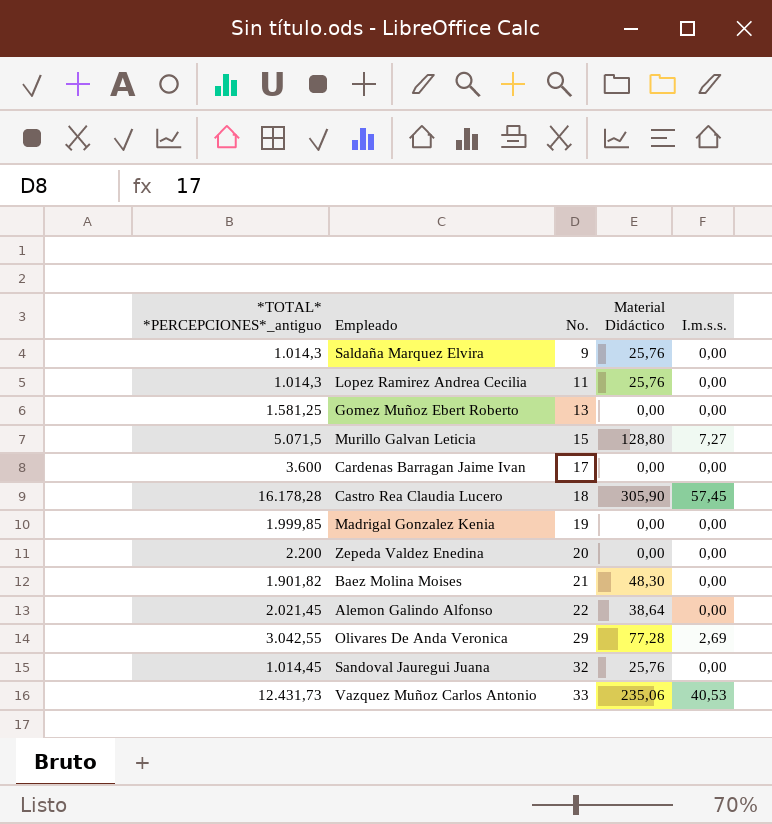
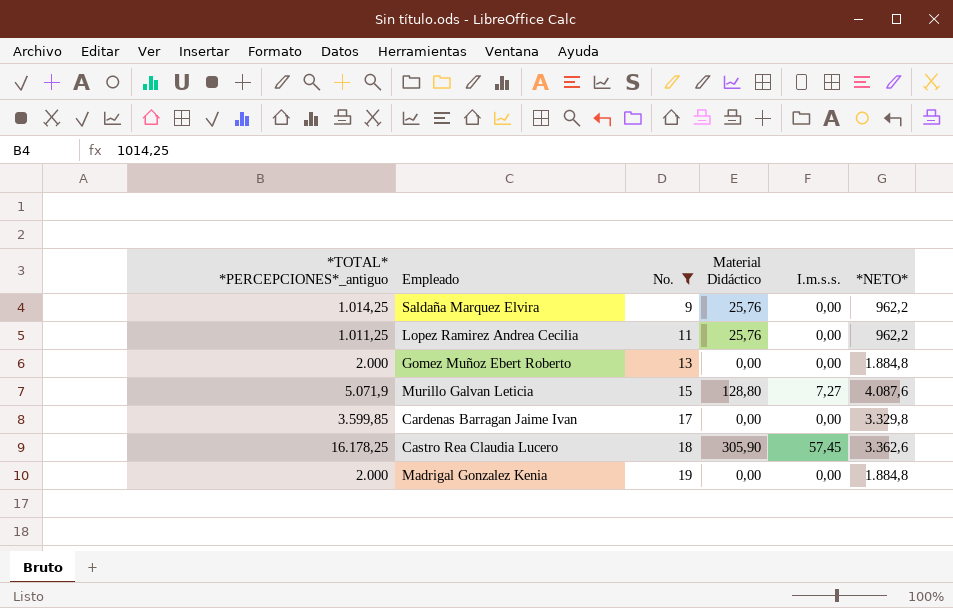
filter: none -> No. <= 19
column *NETO* | position: none -> 6
Saldaña Marquez Elvira | *TOTAL* *PERCEPCIONES*_antiguo: 1.014,3 -> 1.014,25
Lopez Ramirez Andrea Cecilia | *TOTAL* *PERCEPCIONES*_antiguo: 1.014,3 -> 1.011,25
Gomez Muñoz Ebert Roberto | *TOTAL* *PERCEPCIONES*_antiguo: 1.581,25 -> 2.000
Murillo Galvan Leticia | *TOTAL* *PERCEPCIONES*_antiguo: 5.071,5 -> 5.071,9
Cardenas Barragan Jaime Ivan | *TOTAL* *PERCEPCIONES*_antiguo: 3.600 -> 3.599,85
Castro Rea Claudia Lucero | *TOTAL* *PERCEPCIONES*_antiguo: 16.178,28 -> 16.178,25
Madrigal Gonzalez Kenia | *TOTAL* *PERCEPCIONES*_antiguo: 1.999,85 -> 2.000

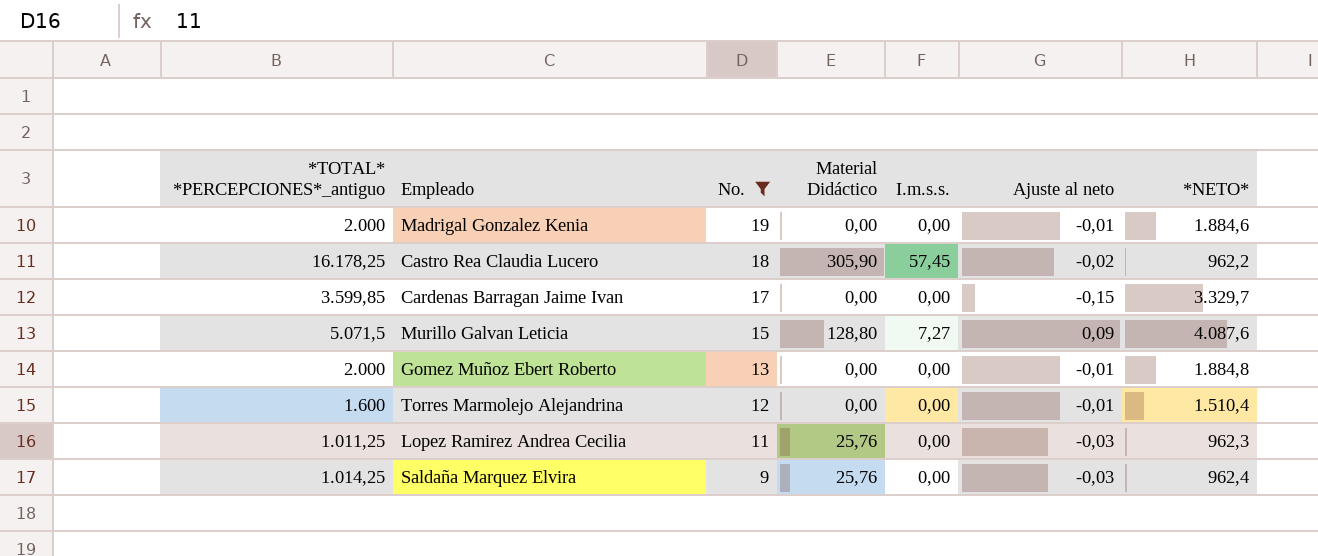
row order: No. ascending -> No. descending
column Ajuste al neto | position: none -> 6
Madrigal Gonzalez Kenia | *NETO*: 1.884,8 -> 1.884,6
Castro Rea Claudia Lucero | *NETO*: 3.362,6 -> 962,2
Cardenas Barragan Jaime Ivan | *NETO*: 3.329,8 -> 3.329,7
Murillo Galvan Leticia | *TOTAL* *PERCEPCIONES*_antiguo: 5.071,9 -> 5.071,5
row Torres Marmolejo Alejandrina: none -> 1.600 | 12 | 0,00 | 0,00 | -0,01 | 1.510,4
Lopez Ramirez Andrea Cecilia | *NETO*: 962,2 -> 962,3
Saldaña Marquez Elvira | *NETO*: 962,2 -> 962,4

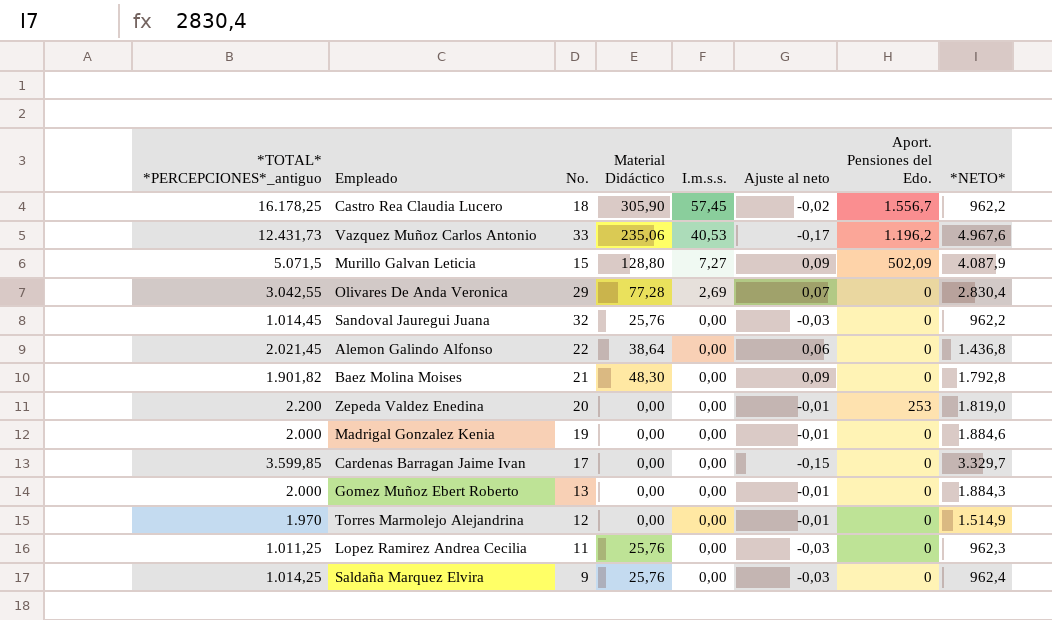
filter: No. <= 19 -> none
row order: No. descending -> I.m.s.s. descending
column Aport. Pensiones del Edo. | position: none -> 7
Murillo Galvan Leticia | *NETO*: 4.087,6 -> 4.087,9
Gomez Muñoz Ebert Roberto | *NETO*: 1.884,8 -> 1.884,3
Torres Marmolejo Alejandrina | *TOTAL* *PERCEPCIONES*_antiguo: 1.600 -> 1.970
Torres Marmolejo Alejandrina | *NETO*: 1.510,4 -> 1.514,9

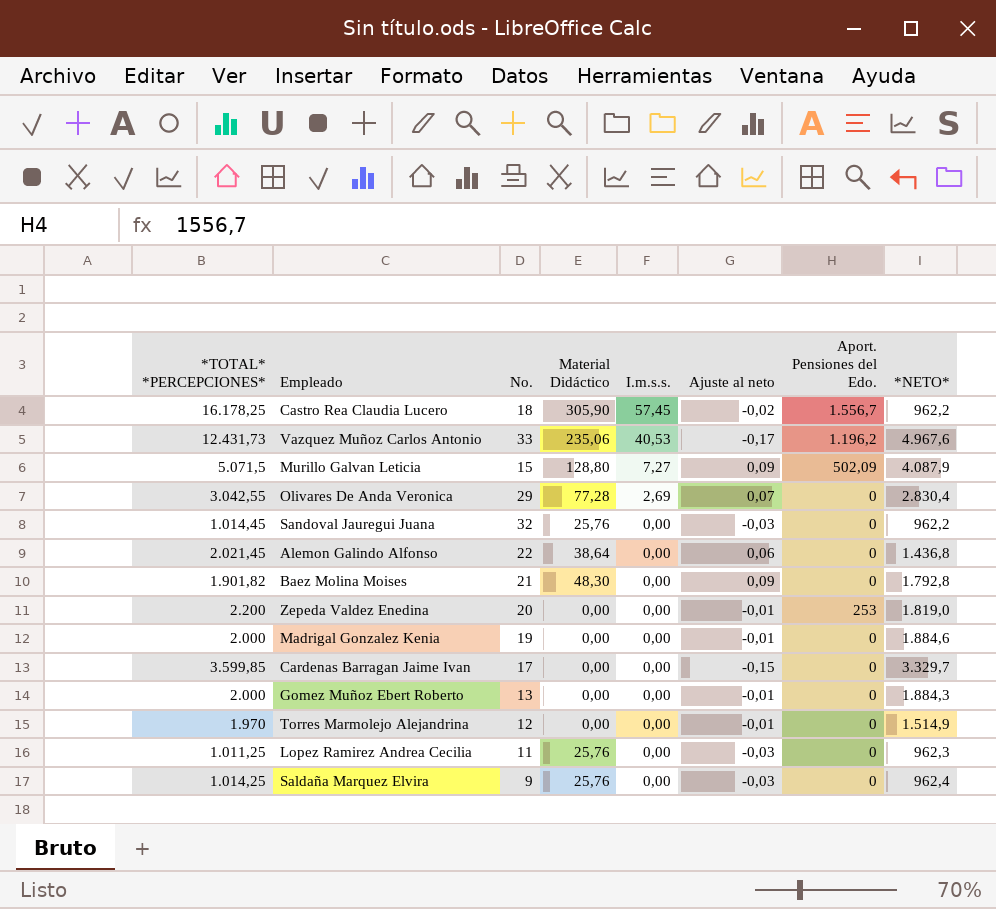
column name: *TOTAL* *PERCEPCIONES*_antiguo -> *TOTAL* *PERCEPCIONES*

